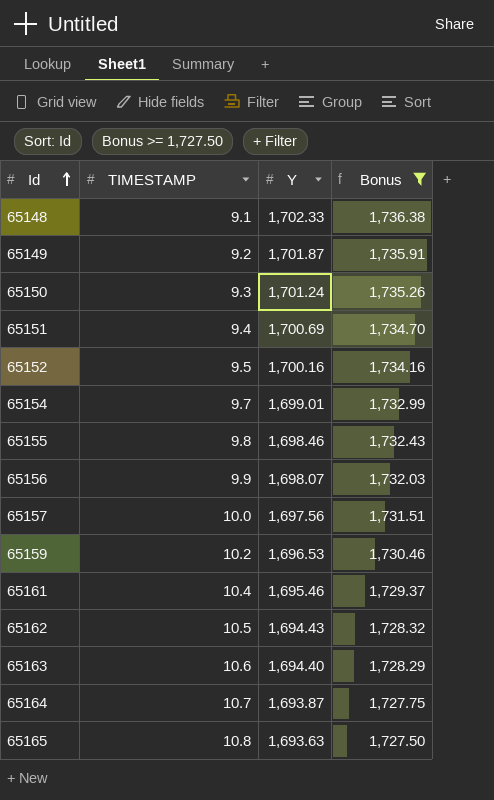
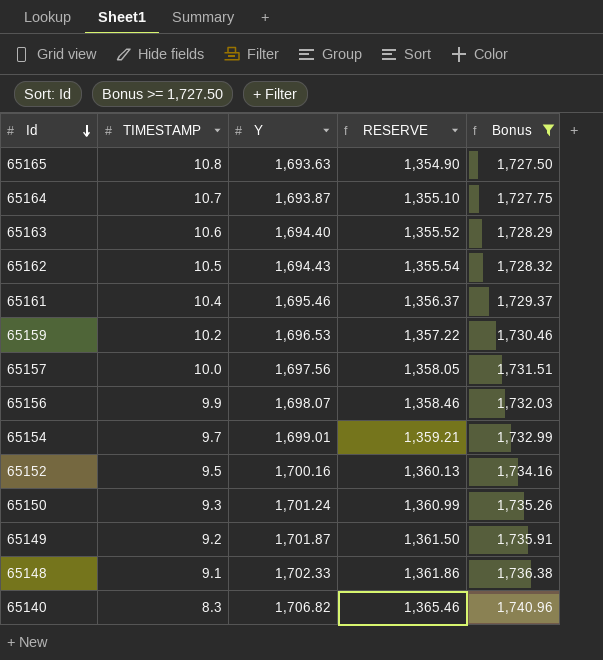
row order: Id ascending -> Id descending
column RESERVE | formula: none -> [Y] * 0.8
row 65151: 9.4 | 1,700.69 | 1,734.70 -> none
row 65155: 9.8 | 1,698.46 | 1,732.43 -> none
row 65140: none -> 8.3 | 1,706.82 | 1,365.46 | 1,740.96

